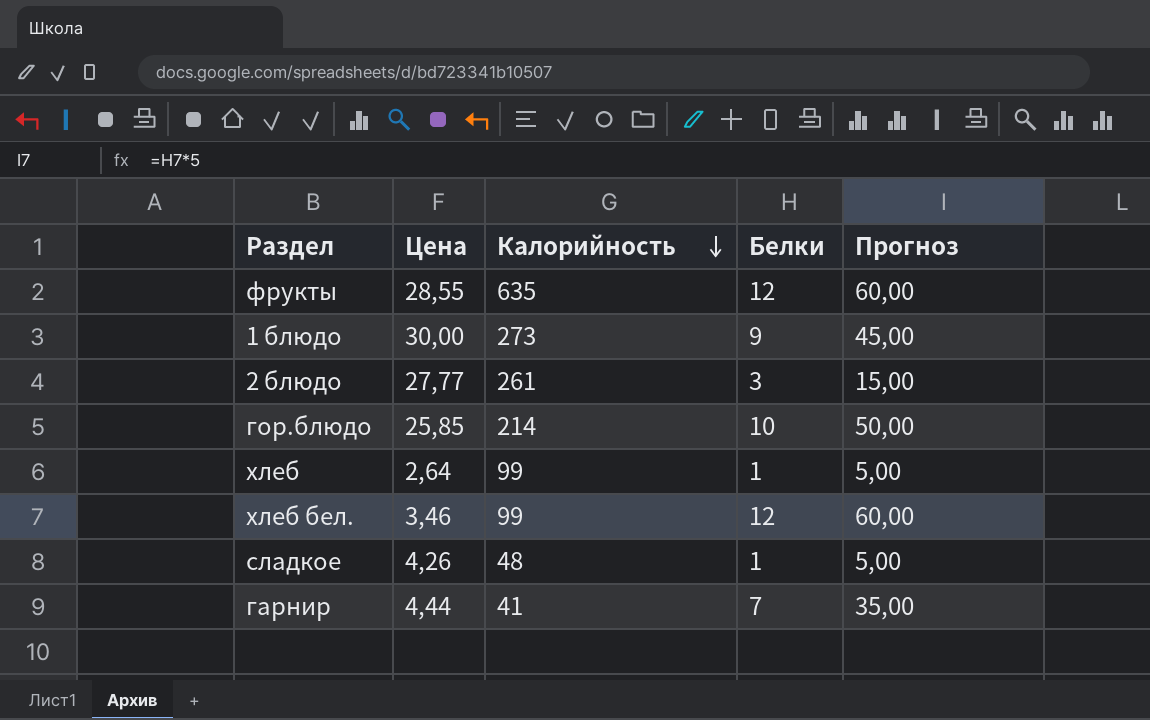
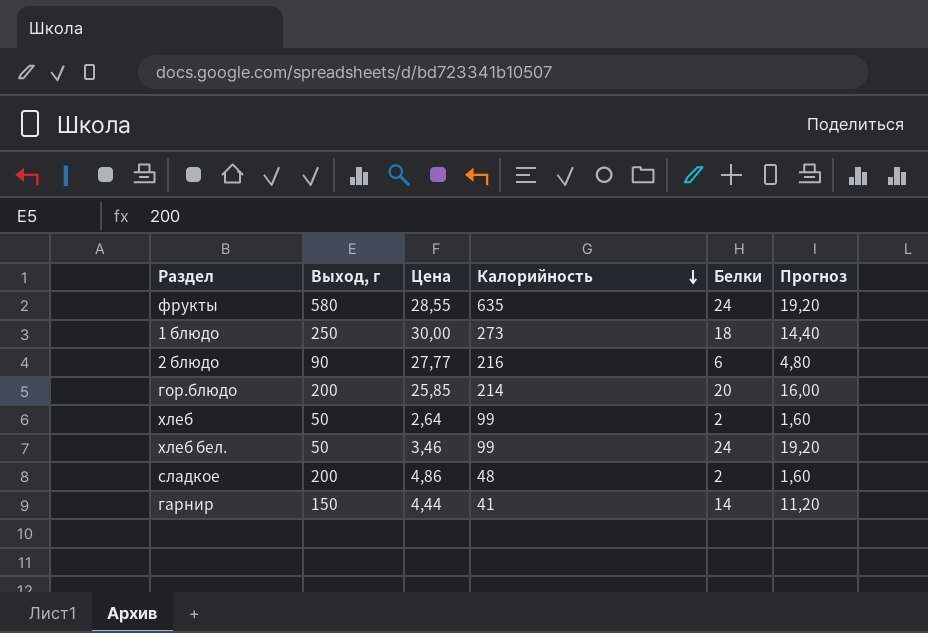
column Выход, г | position: none -> 2
column Прогноз | formula: [Белки] * 5 -> [Белки] * 0,8
фрукты | Белки: 12 -> 24
1 блюдо | Белки: 9 -> 18
2 блюдо | Калорийность: 261 -> 216
2 блюдо | Белки: 3 -> 6
гор.блюдо | Белки: 10 -> 20
хлеб | Белки: 1 -> 2
хлеб бел. | Белки: 12 -> 24
сладкое | Цена: 4,26 -> 4,86
сладкое | Белки: 1 -> 2
гарнир | Белки: 7 -> 14

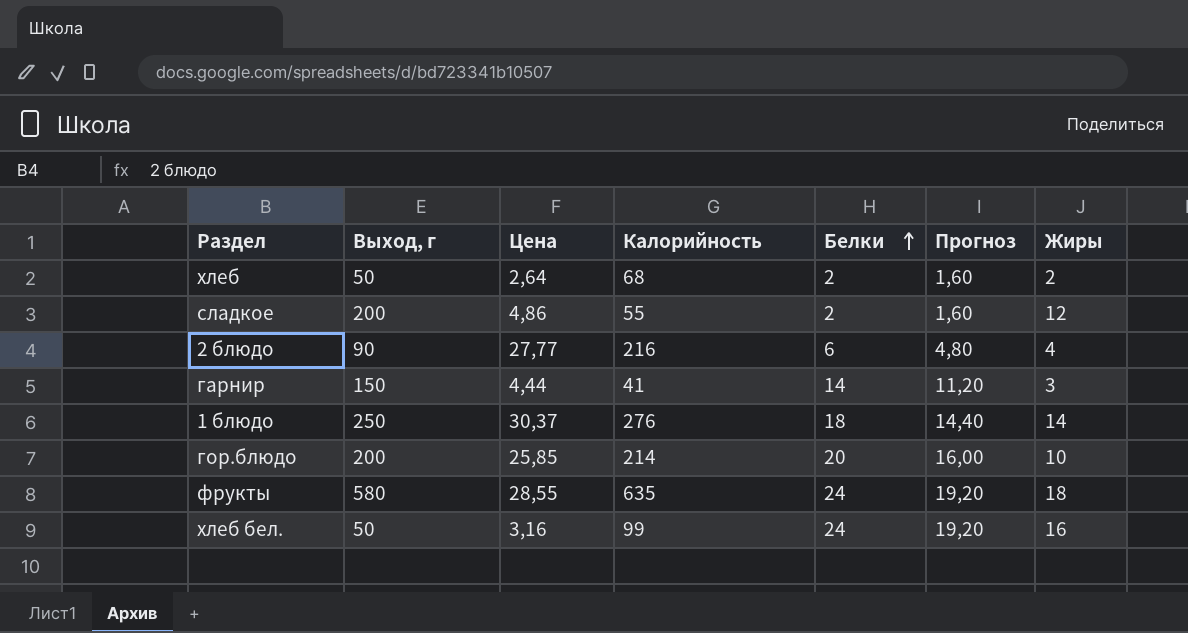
row order: Калорийность descending -> Белки ascending
column Жиры | position: none -> 7
хлеб | Калорийность: 99 -> 68
сладкое | Калорийность: 48 -> 55
1 блюдо | Цена: 30,00 -> 30,37
1 блюдо | Калорийность: 273 -> 276
хлеб бел. | Цена: 3,46 -> 3,16

